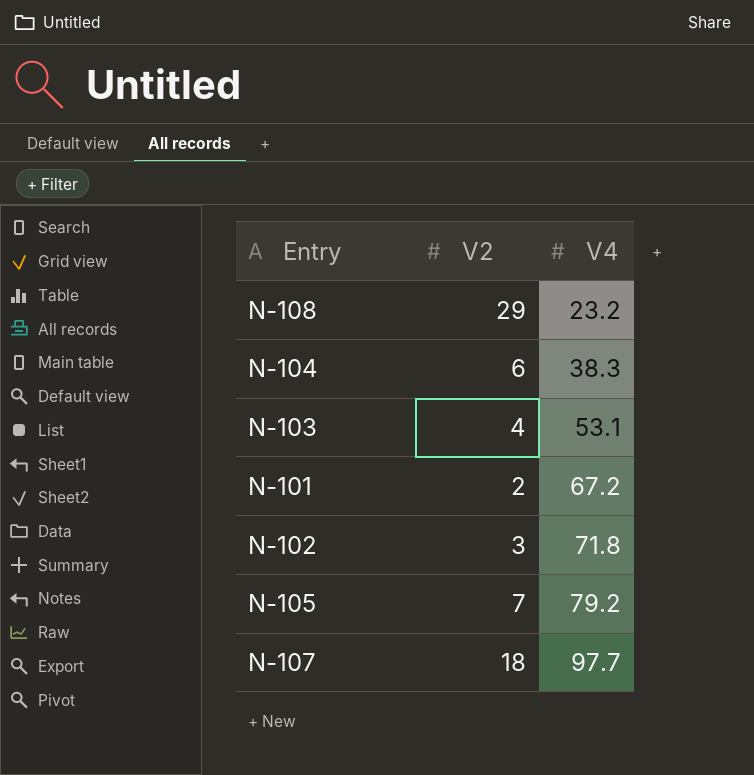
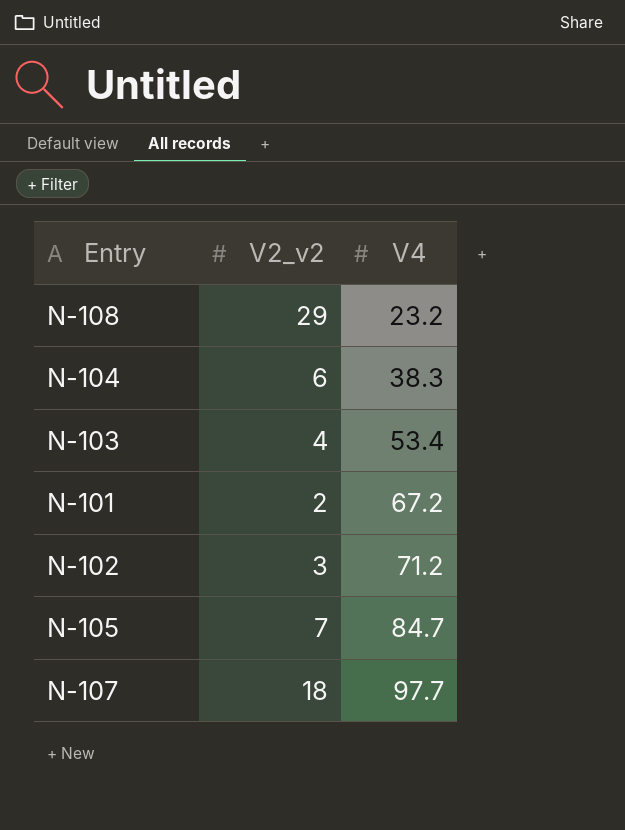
column name: V2 -> V2_v2
N-103 | V4: 53.1 -> 53.4
N-102 | V4: 71.8 -> 71.2
N-105 | V4: 79.2 -> 84.7

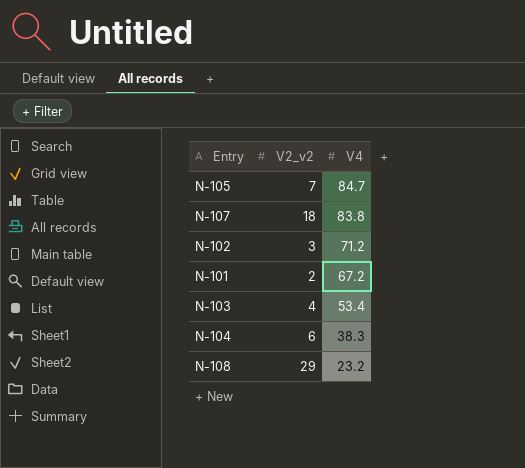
row order: V4 ascending -> V4 descending
N-107 | V4: 97.7 -> 83.8

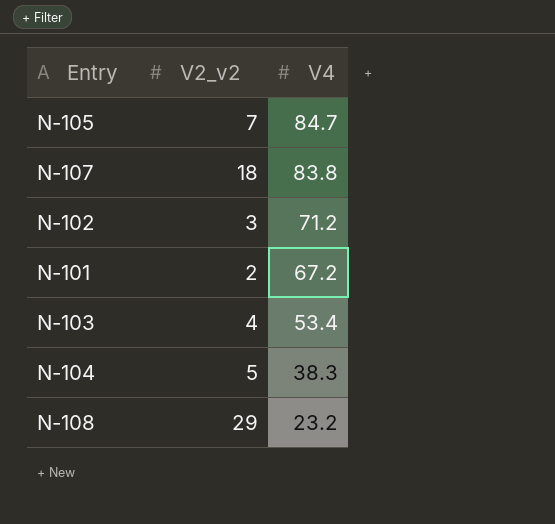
N-104 | V2_v2: 6 -> 5

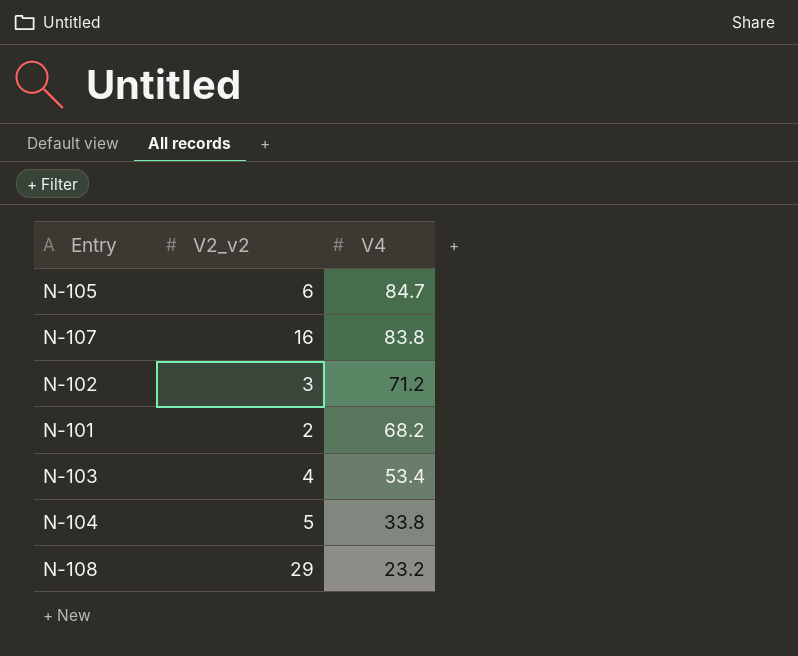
N-105 | V2_v2: 7 -> 6
N-107 | V2_v2: 18 -> 16
N-101 | V4: 67.2 -> 68.2
N-104 | V4: 38.3 -> 33.8

